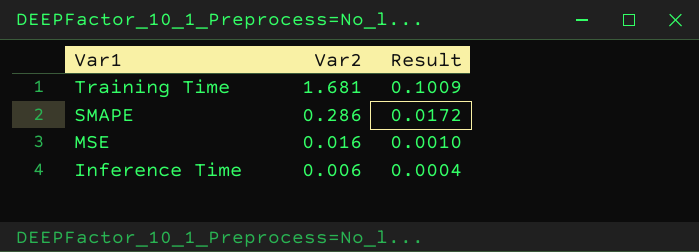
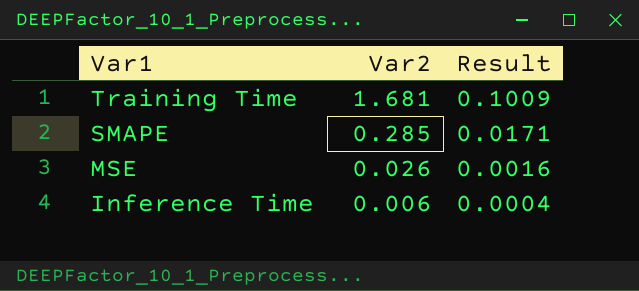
SMAPE | Var2: 0.286 -> 0.285
SMAPE | Result: 0.0172 -> 0.0171
MSE | Var2: 0.016 -> 0.026
MSE | Result: 0.0010 -> 0.0016

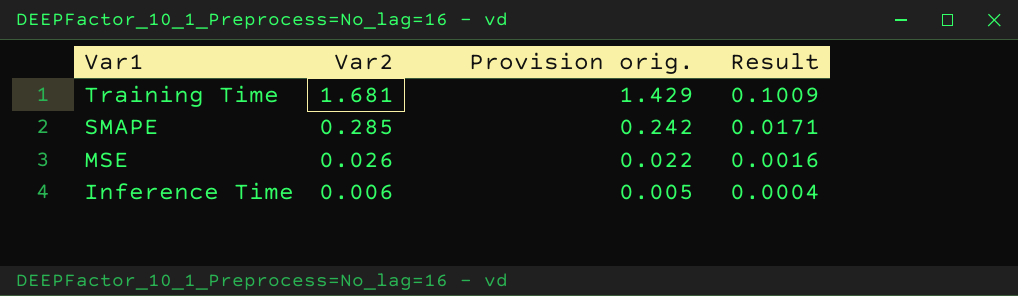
column Provision orig. | formula: none -> [Var2] * 0.85

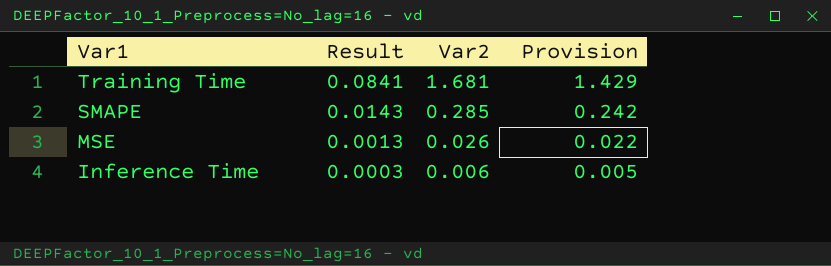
column Result | formula: [Var2] * 0.06 -> [Var2] * 0.05
column Result | position: 4 -> 2
column name: Provision orig. -> Provision

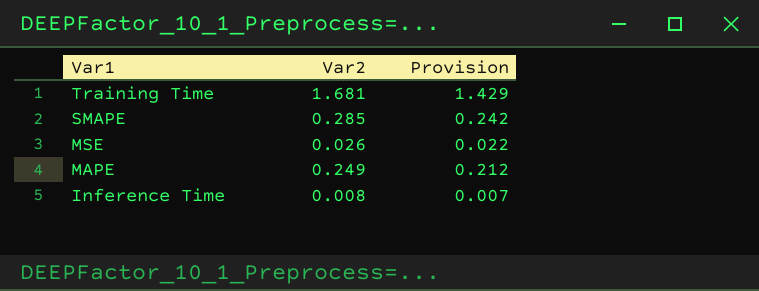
column Result | formula: [Var2] * 0.05 -> none
row MAPE: none -> 0.249 | 0.212
Inference Time | Var2: 0.006 -> 0.008
Inference Time | Provision: 0.005 -> 0.007

